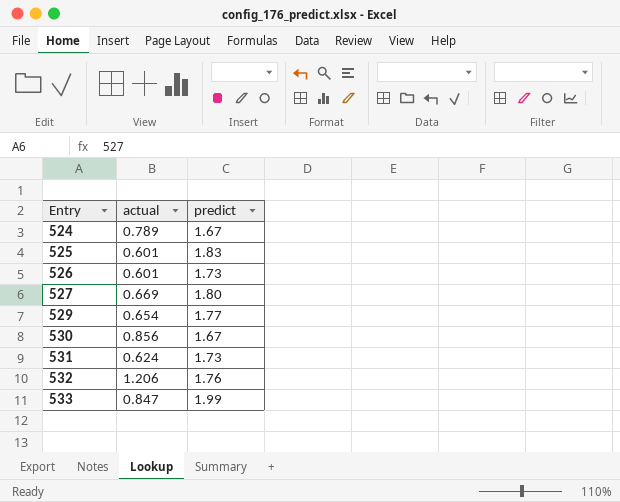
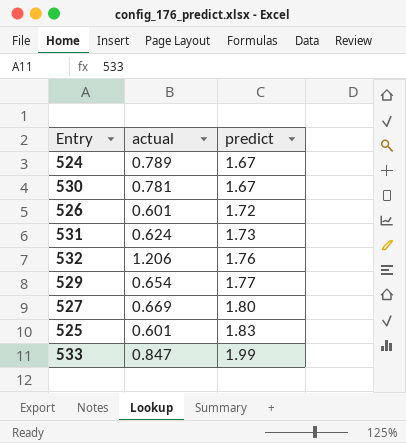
row order: Entry ascending -> predict ascending
530 | actual: 0.856 -> 0.781
526 | predict: 1.73 -> 1.72

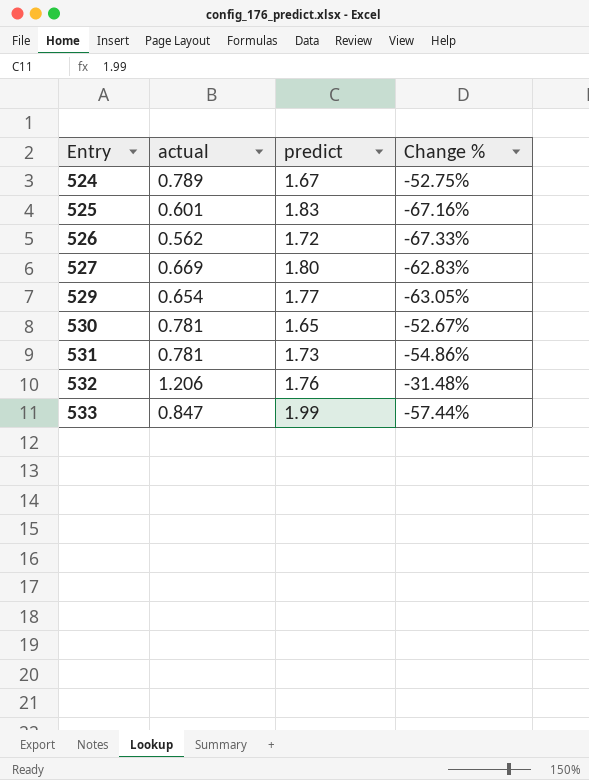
row order: predict ascending -> Entry ascending
column Change % | formula: none -> ([actual] - [predict]) / [predict]
526 | actual: 0.601 -> 0.562
530 | predict: 1.67 -> 1.65
531 | actual: 0.624 -> 0.781

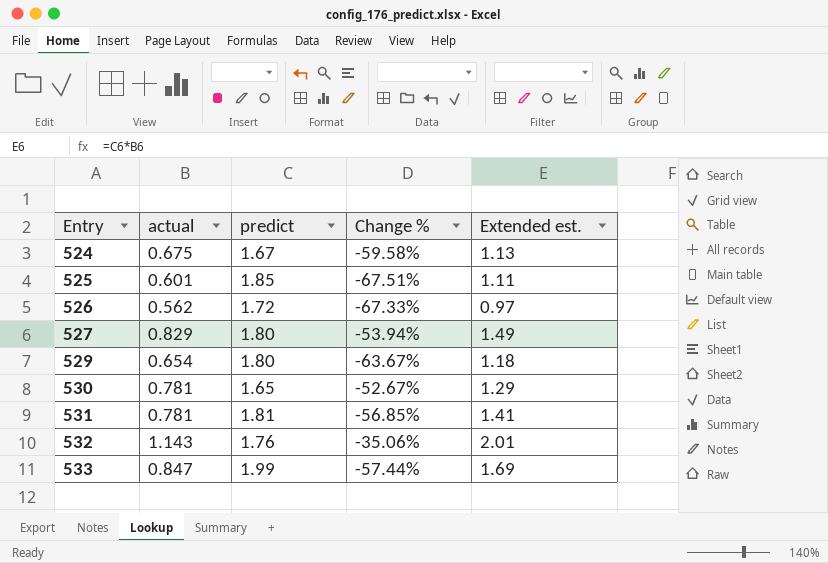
column Extended est. | formula: none -> [actual] * [predict]
524 | actual: 0.789 -> 0.675
524 | Change %: -52.75% -> -59.58%
525 | predict: 1.83 -> 1.85
525 | Change %: -67.16% -> -67.51%
527 | actual: 0.669 -> 0.829
527 | Change %: -62.83% -> -53.94%
529 | predict: 1.77 -> 1.80
529 | Change %: -63.05% -> -63.67%
531 | predict: 1.73 -> 1.81
531 | Change %: -54.86% -> -56.85%
532 | actual: 1.206 -> 1.143
532 | Change %: -31.48% -> -35.06%

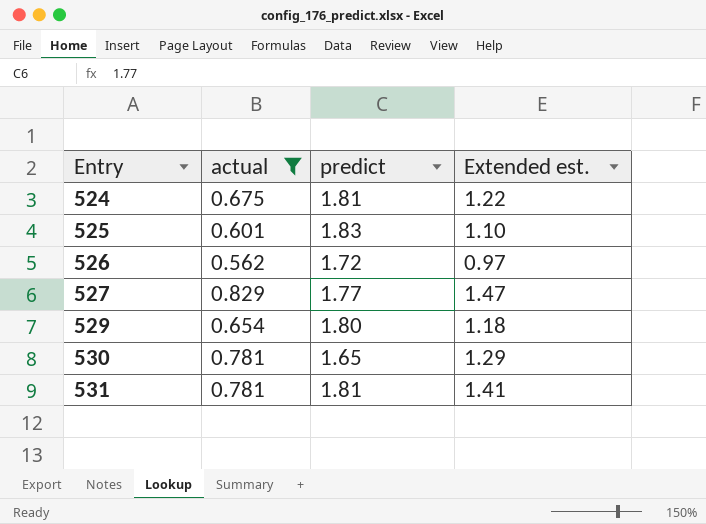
filter: none -> actual <= 0.829
column Change % | formula: ([actual] - [predict]) / [predict] -> none
524 | predict: 1.67 -> 1.81
524 | Extended est.: 1.13 -> 1.22
525 | predict: 1.85 -> 1.83
525 | Extended est.: 1.11 -> 1.10
527 | predict: 1.80 -> 1.77
527 | Extended est.: 1.49 -> 1.47

